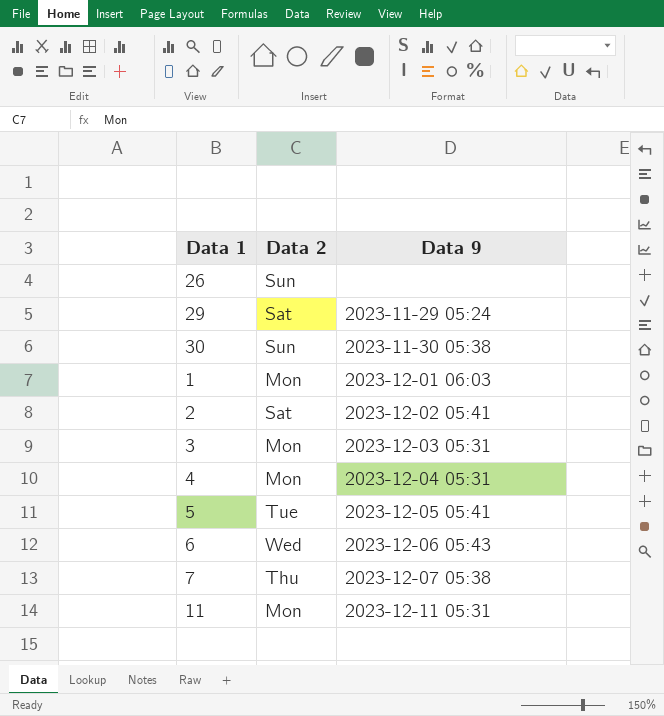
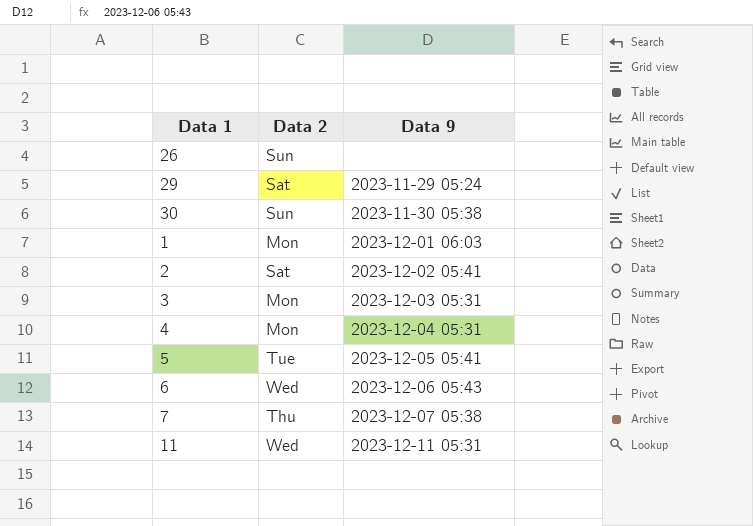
11 | Data 2: Mon -> Wed

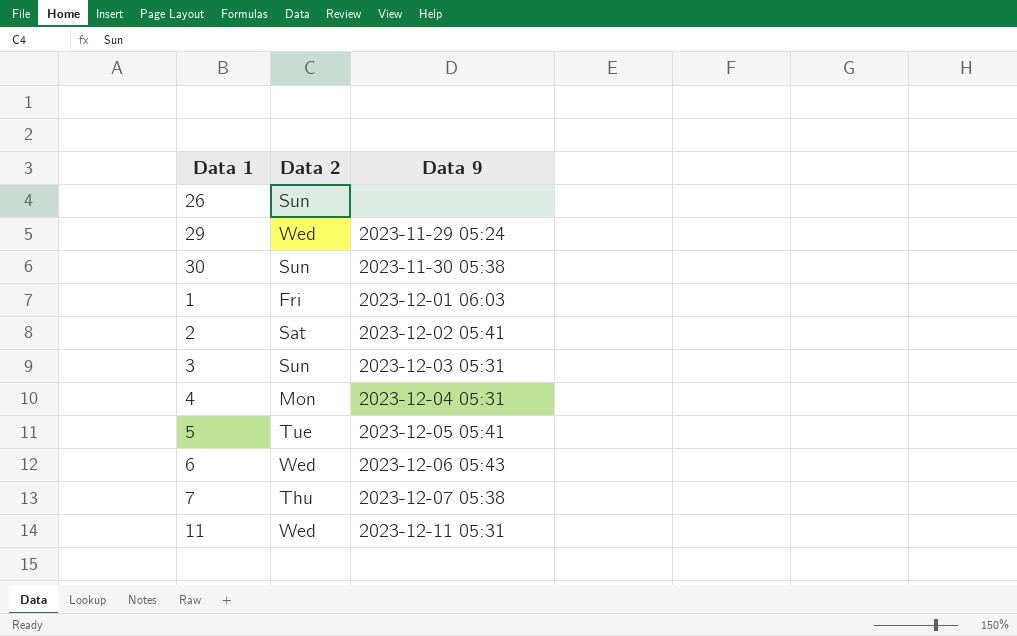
29 | Data 2: Sat -> Wed
1 | Data 2: Mon -> Fri
3 | Data 2: Mon -> Sun

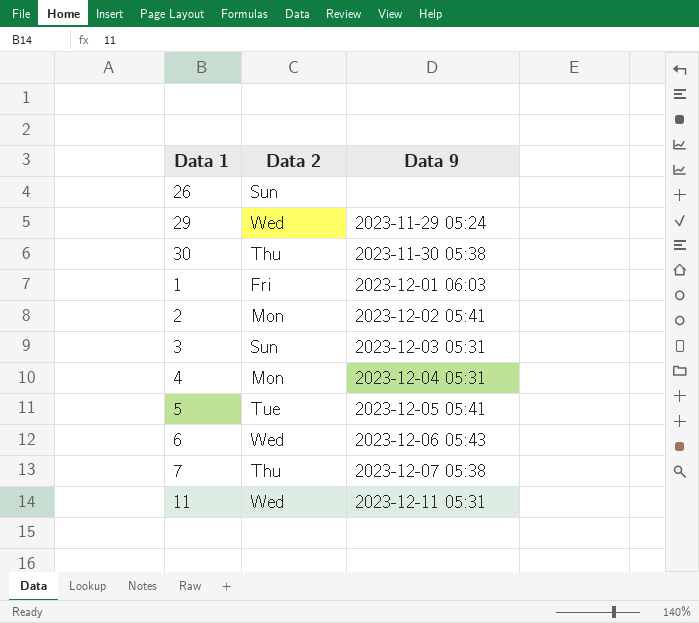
30 | Data 2: Sun -> Thu
2 | Data 2: Sat -> Mon

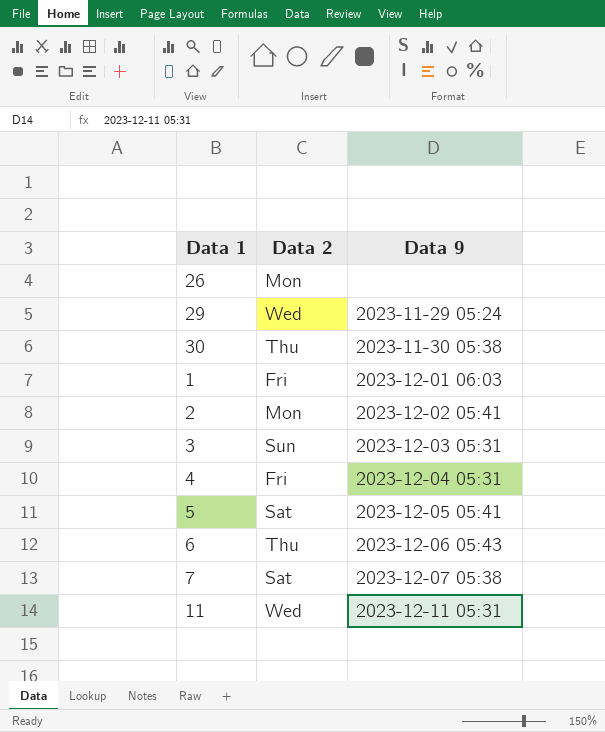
26 | Data 2: Sun -> Mon
4 | Data 2: Mon -> Fri
5 | Data 2: Tue -> Sat
6 | Data 2: Wed -> Thu
7 | Data 2: Thu -> Sat

